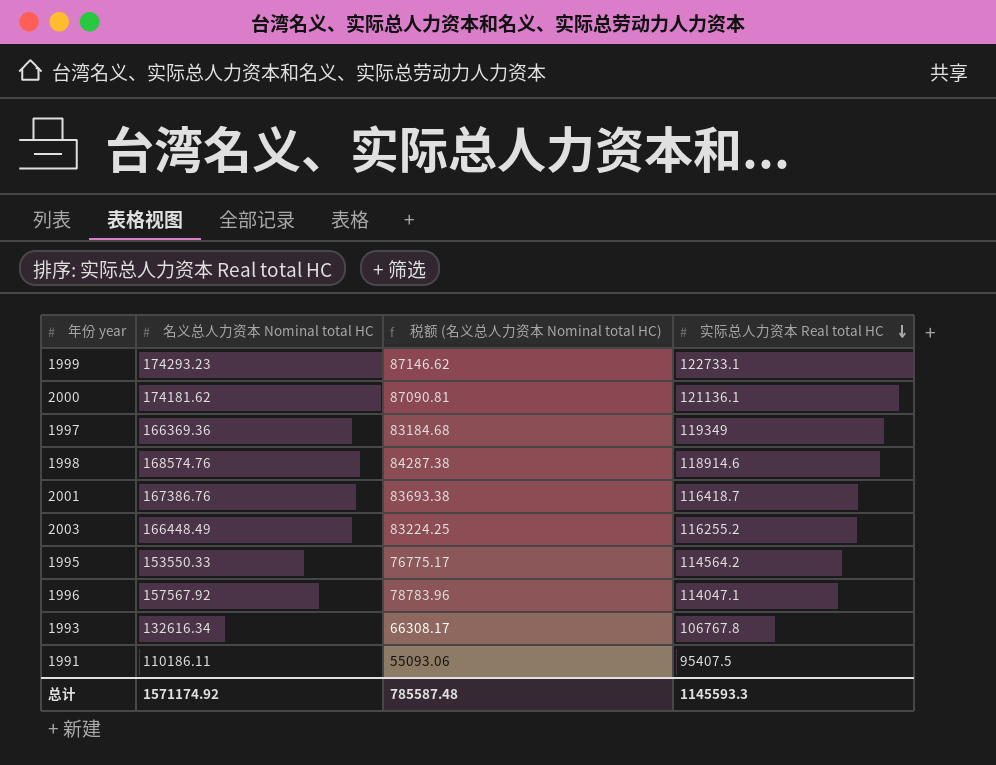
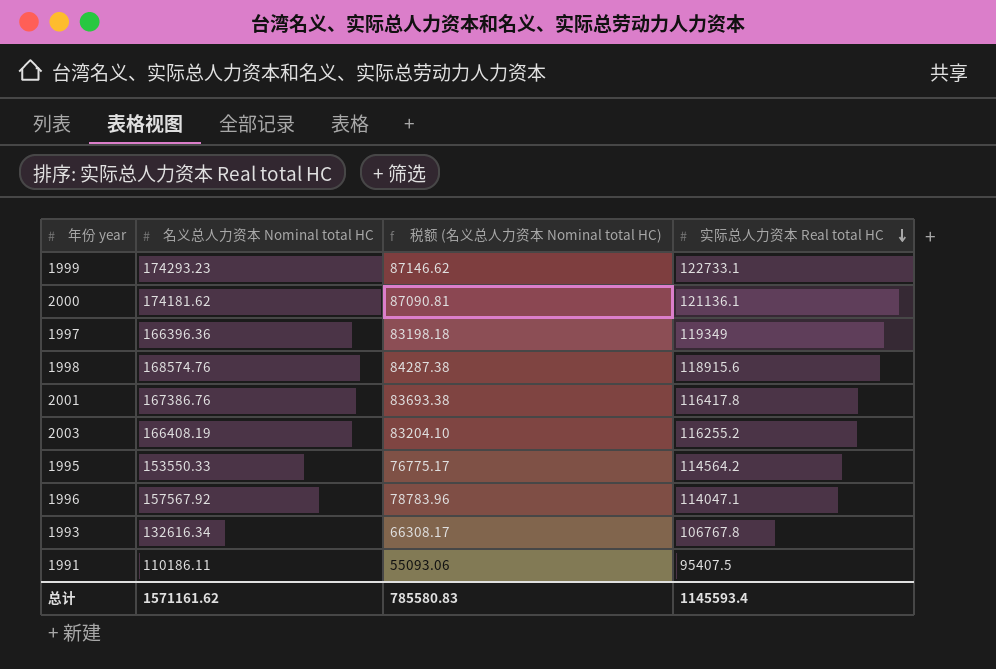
1997 | 名义总人力资本 Nominal total HC: 166369.36 -> 166396.36
1997 | 税额 (名义总人力资本 Nominal total HC): 83184.68 -> 83198.18
1998 | 实际总人力资本 Real total HC: 118914.6 -> 118915.6
2001 | 实际总人力资本 Real total HC: 116418.7 -> 116417.8
2003 | 名义总人力资本 Nominal total HC: 166448.49 -> 166408.19
2003 | 税额 (名义总人力资本 Nominal total HC): 83224.25 -> 83204.10
总计 | 名义总人力资本 Nominal total HC: 1571174.92 -> 1571161.62
总计 | 税额 (名义总人力资本 Nominal total HC): 785587.48 -> 785580.83
总计 | 实际总人力资本 Real total HC: 1145593.3 -> 1145593.4

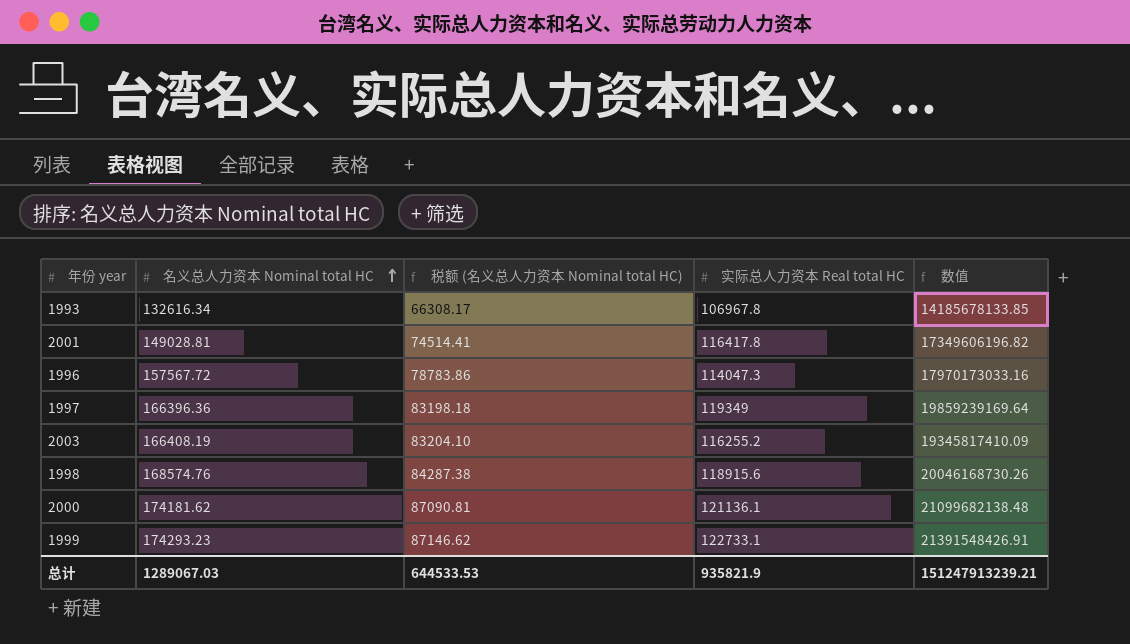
row order: 实际总人力资本 Real total HC descending -> 名义总人力资本 Nominal total HC ascending
column 数值 | formula: none -> [名义总人力资本 Nominal total HC] * [实际总人力资本 Real total HC]
row 1995: 153550.33 | 76775.17 | 114564.2 -> none
row 1991: 110186.11 | 55093.06 | 95407.5 -> none
1993 | 实际总人力资本 Real total HC: 106767.8 -> 106967.8
2001 | 名义总人力资本 Nominal total HC: 167386.76 -> 149028.81
2001 | 税额 (名义总人力资本 Nominal total HC): 83693.38 -> 74514.41
1996 | 名义总人力资本 Nominal total HC: 157567.92 -> 157567.72
1996 | 税额 (名义总人力资本 Nominal total HC): 78783.96 -> 78783.86
1996 | 实际总人力资本 Real total HC: 114047.1 -> 114047.3
总计 | 名义总人力资本 Nominal total HC: 1571161.62 -> 1289067.03
总计 | 税额 (名义总人力资本 Nominal total HC): 785580.83 -> 644533.53
总计 | 实际总人力资本 Real total HC: 1145593.4 -> 935821.9

